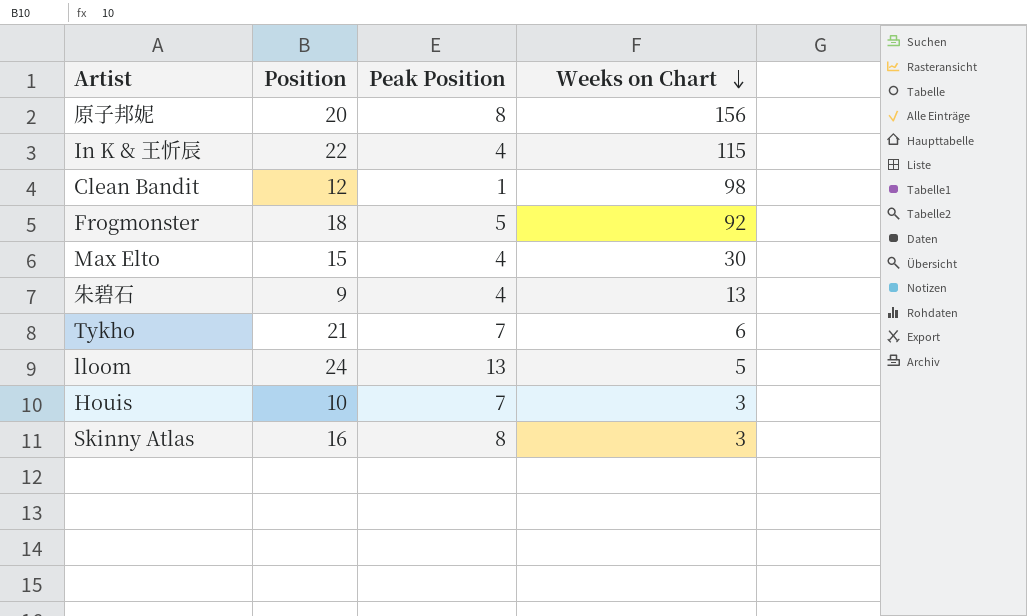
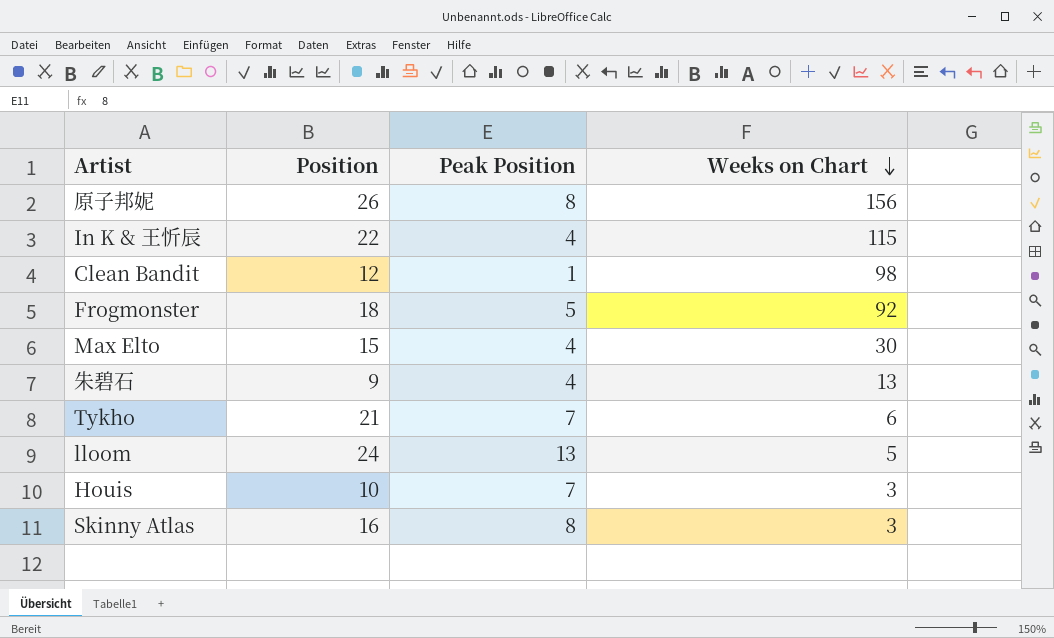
原子邦妮 | Position: 20 -> 26

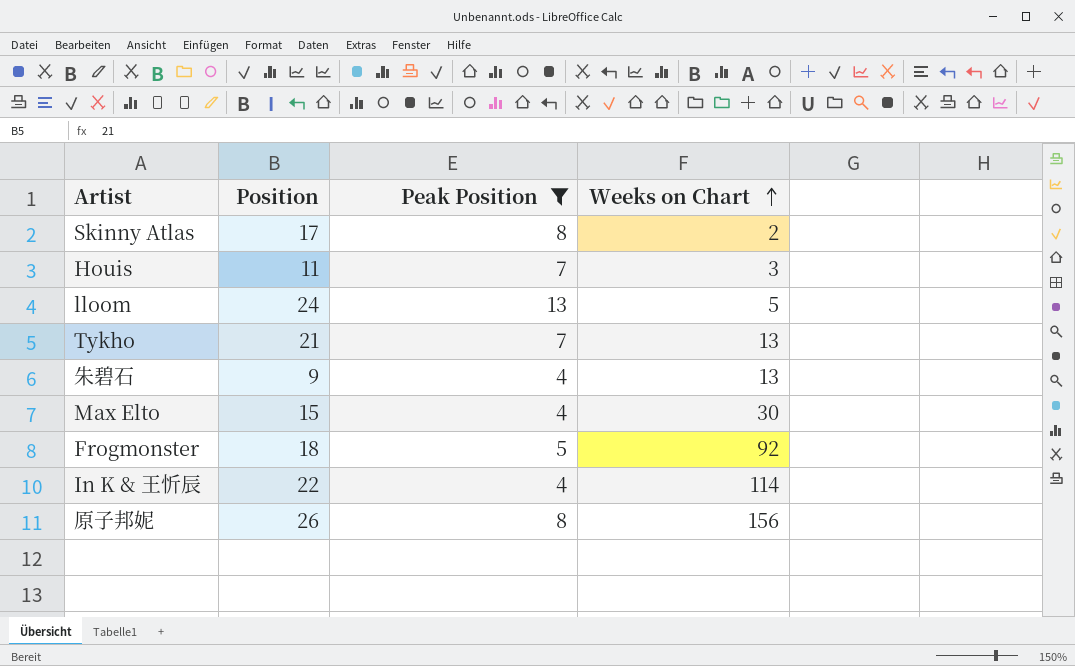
filter: none -> Peak Position != 1
row order: Weeks on Chart descending -> Weeks on Chart ascending
Skinny Atlas | Position: 16 -> 17
Skinny Atlas | Weeks on Chart: 3 -> 2
Houis | Position: 10 -> 11
Tykho | Weeks on Chart: 6 -> 13
In K & 王忻辰 | Weeks on Chart: 115 -> 114

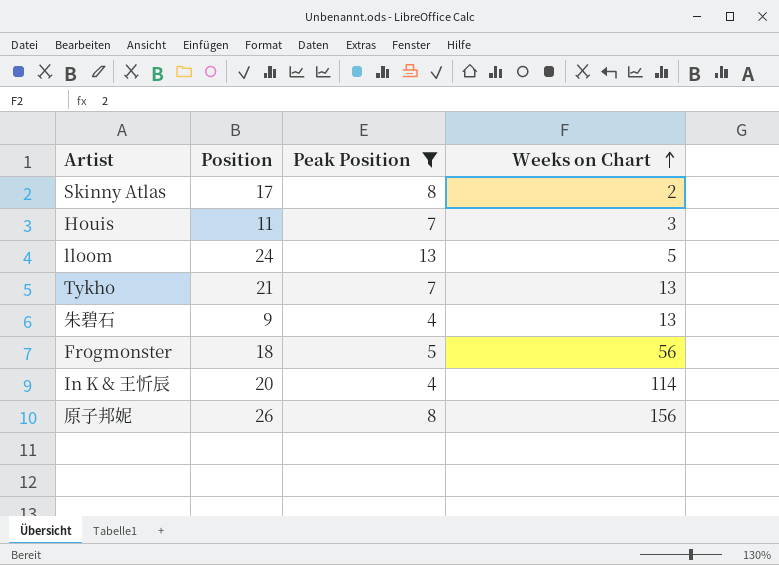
row Max Elto: 15 | 4 | 30 -> none
Frogmonster | Weeks on Chart: 92 -> 56
In K & 王忻辰 | Position: 22 -> 20

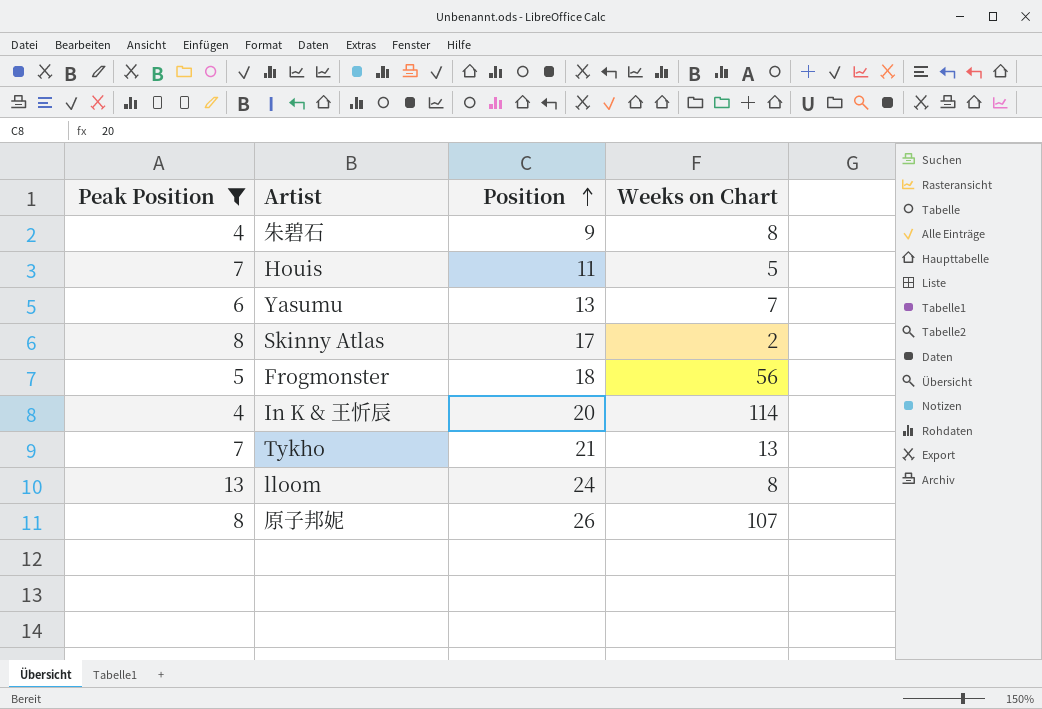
row order: Weeks on Chart ascending -> Position ascending
column Peak Position | position: 3 -> 1
朱碧石 | Weeks on Chart: 13 -> 8
Houis | Weeks on Chart: 3 -> 5
row Yasumu: none -> 6 | 13 | 7
lloom | Weeks on Chart: 5 -> 8
原子邦妮 | Weeks on Chart: 156 -> 107

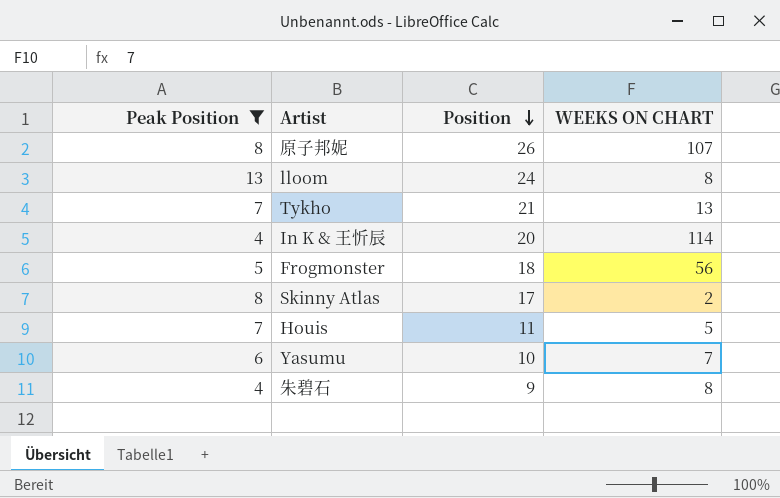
row order: Position ascending -> Position descending
column name: Weeks on Chart -> WEEKS ON CHART
Yasumu | Position: 13 -> 10

